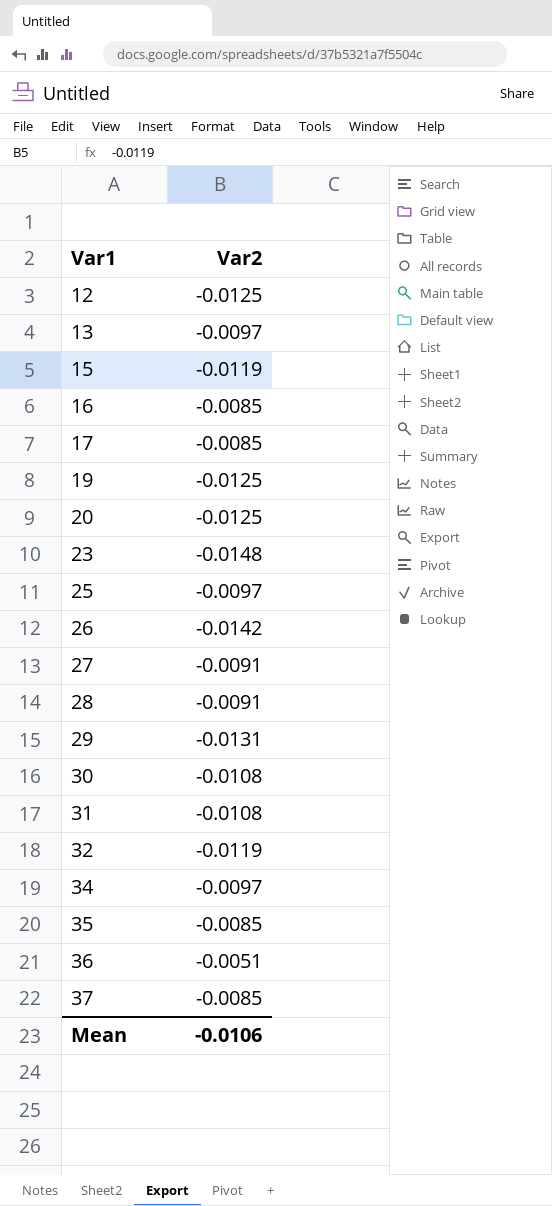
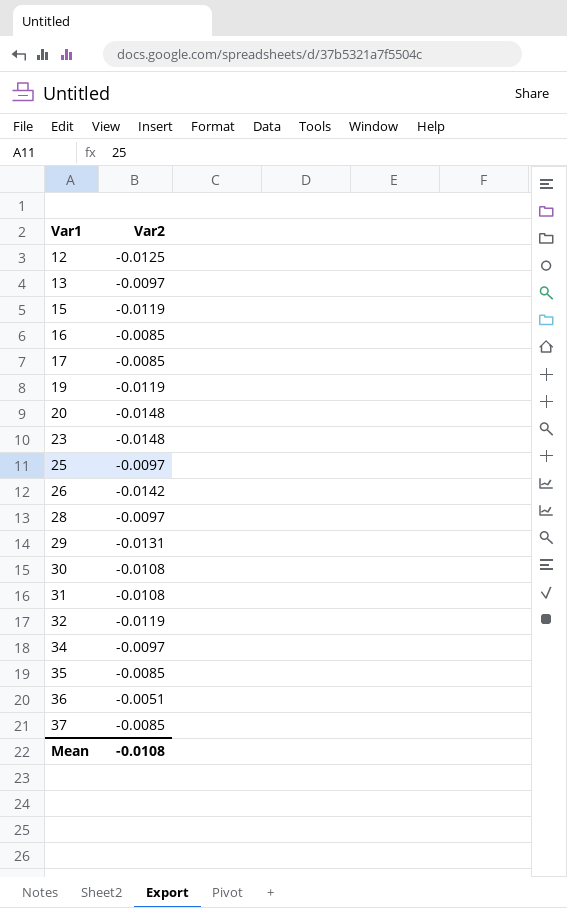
row 27: -0.0091 -> none
19 | Var2: -0.0125 -> -0.0119
20 | Var2: -0.0125 -> -0.0148
28 | Var2: -0.0091 -> -0.0097
Mean | Var2: -0.0106 -> -0.0108

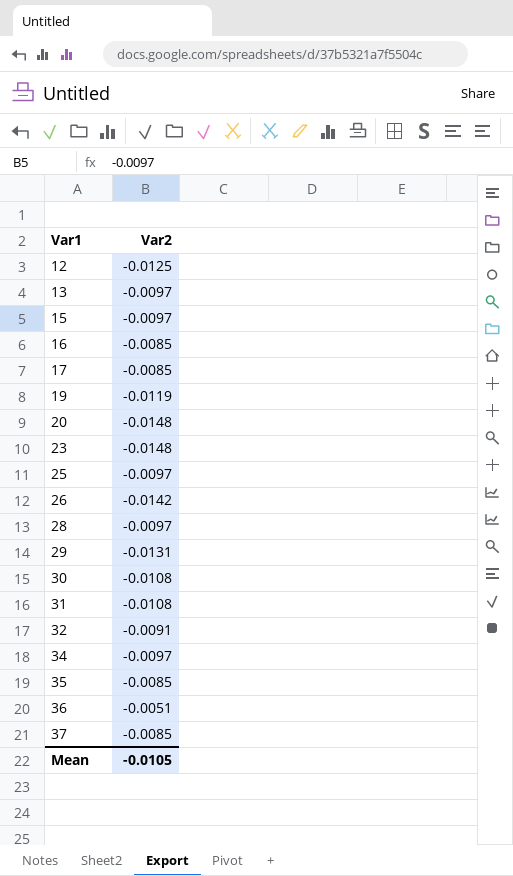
15 | Var2: -0.0119 -> -0.0097
32 | Var2: -0.0119 -> -0.0091
Mean | Var2: -0.0108 -> -0.0105

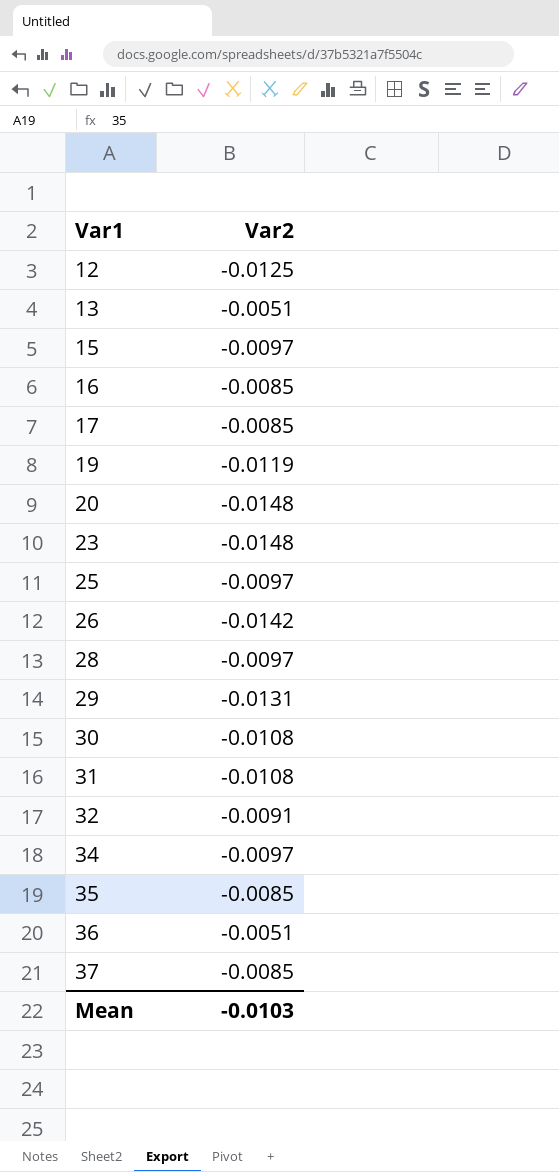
13 | Var2: -0.0097 -> -0.0051
Mean | Var2: -0.0105 -> -0.0103

